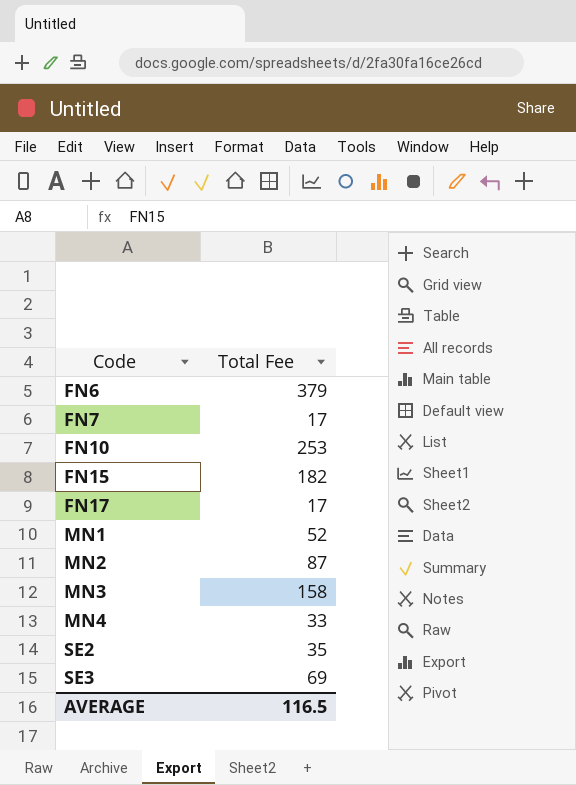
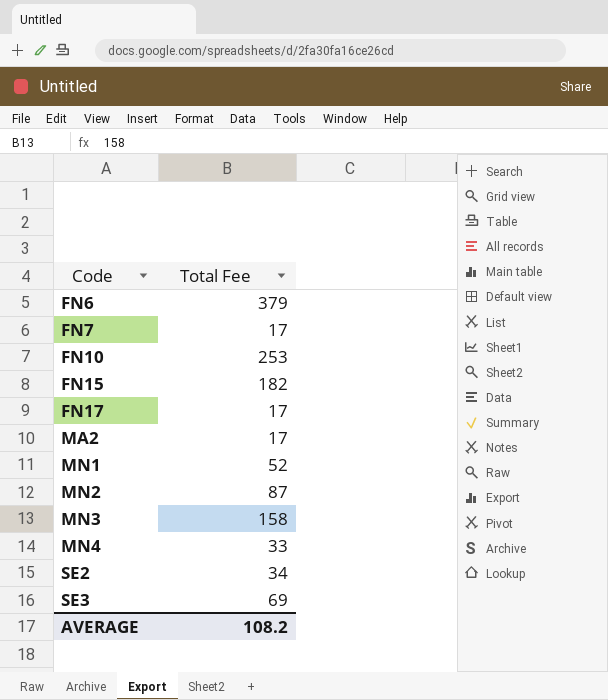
row MA2: none -> 17
SE2 | Total Fee: 35 -> 34
AVERAGE | Total Fee: 116.5 -> 108.2

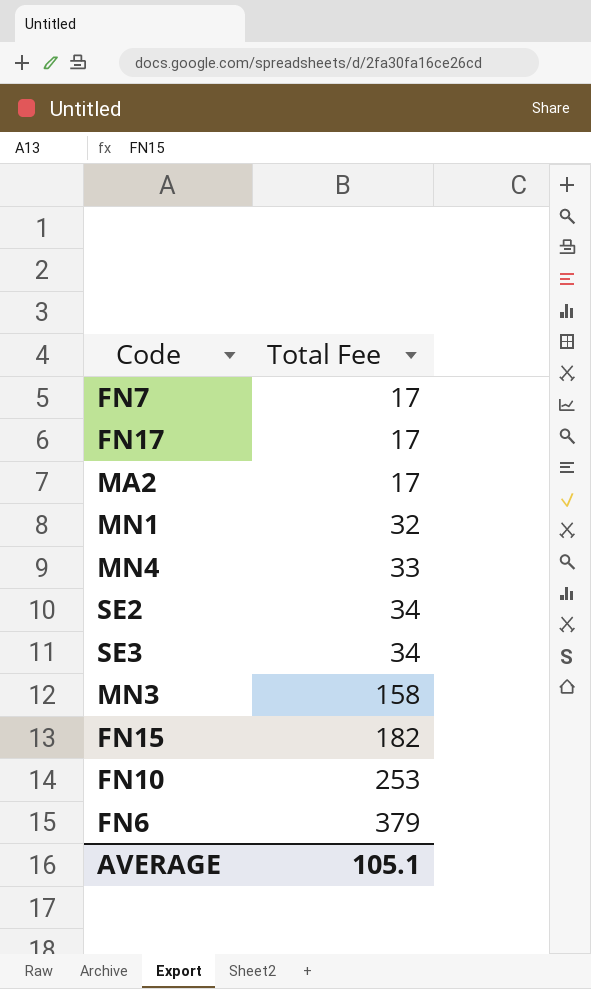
row order: Code ascending -> Total Fee ascending
row MN2: 87 -> none
MN1 | Total Fee: 52 -> 32
SE3 | Total Fee: 69 -> 34
AVERAGE | Total Fee: 108.2 -> 105.1

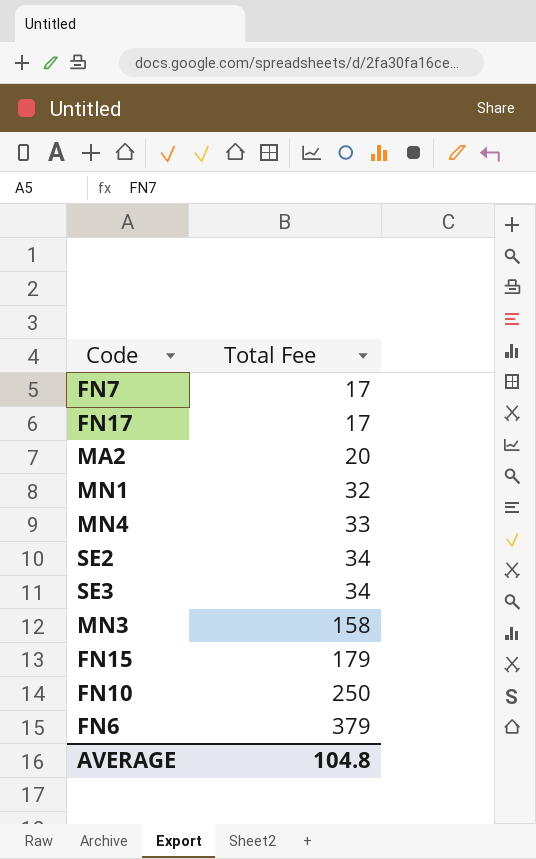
MA2 | Total Fee: 17 -> 20
FN15 | Total Fee: 182 -> 179
FN10 | Total Fee: 253 -> 250
AVERAGE | Total Fee: 105.1 -> 104.8

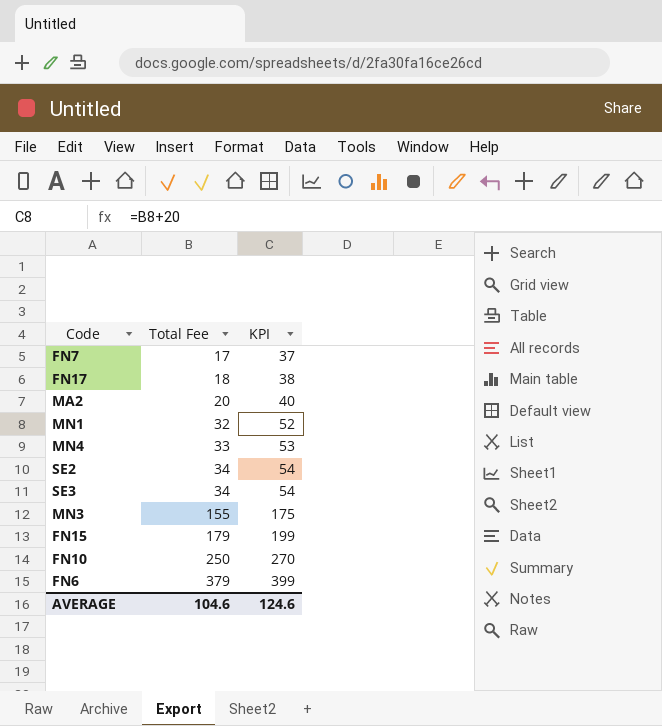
column KPI | formula: none -> [Total Fee] + 20
FN17 | Total Fee: 17 -> 18
MN3 | Total Fee: 158 -> 155
AVERAGE | Total Fee: 104.8 -> 104.6

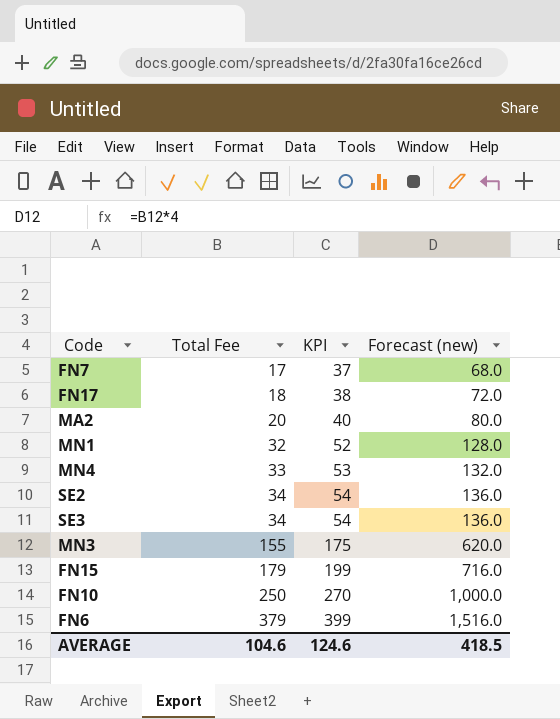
column Forecast (new) | formula: none -> [Total Fee] * 4

